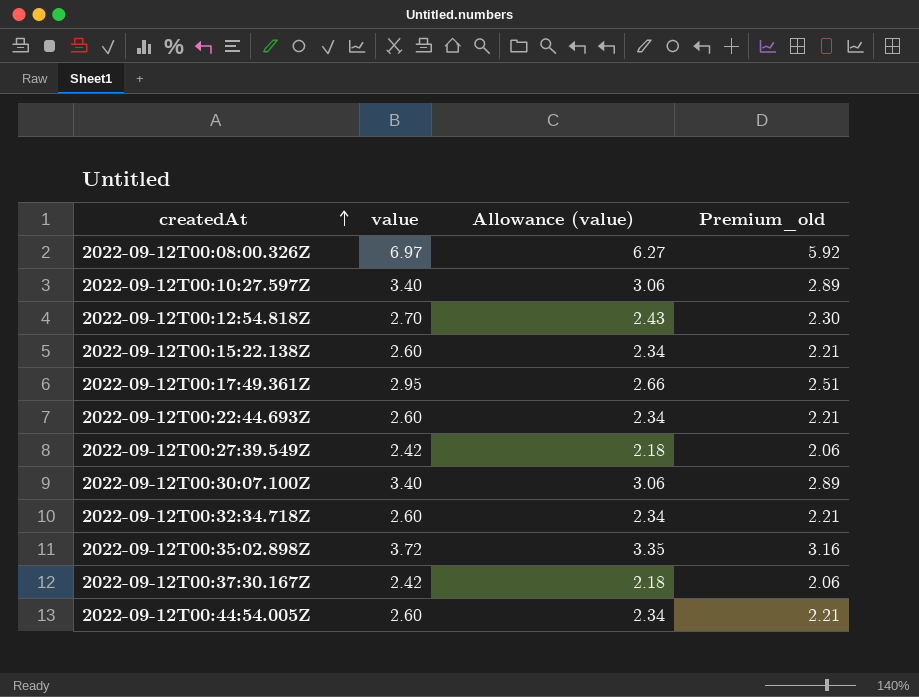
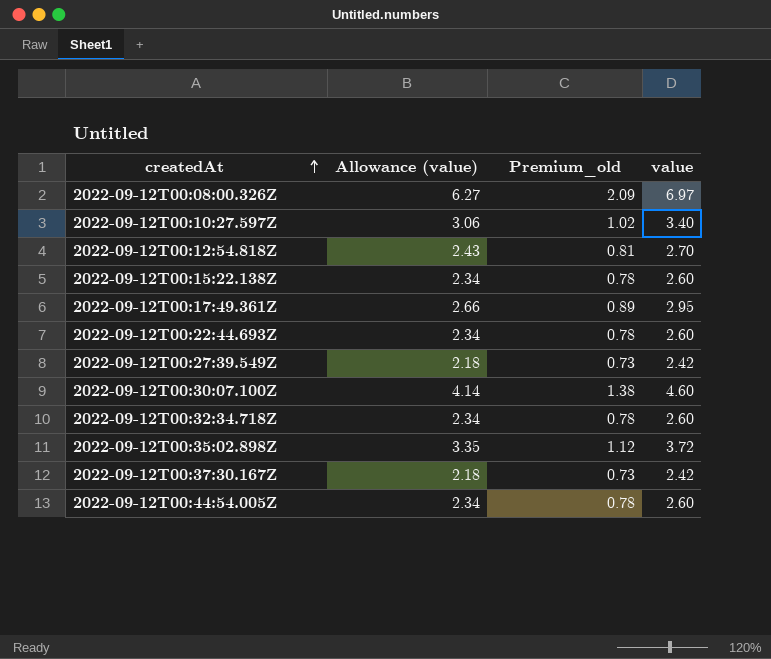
column Premium_old | formula: [value] * 0.85 -> [value] * 0.3
column value | position: 2 -> 4
2022-09-12T00:30:07.100Z | Allowance (value): 3.06 -> 4.14
2022-09-12T00:30:07.100Z | value: 3.40 -> 4.60

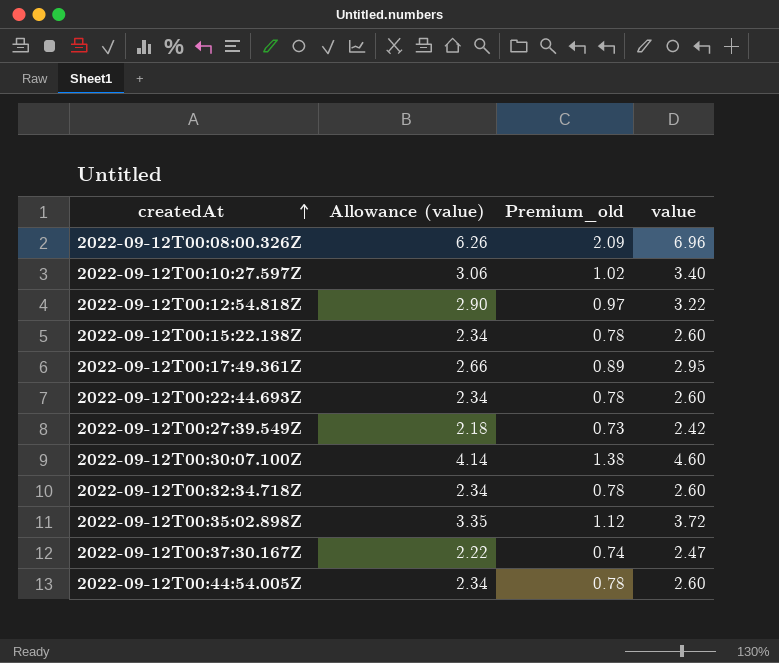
2022-09-12T00:08:00.326Z | Allowance (value): 6.27 -> 6.26
2022-09-12T00:08:00.326Z | value: 6.97 -> 6.96
2022-09-12T00:12:54.818Z | Allowance (value): 2.43 -> 2.90
2022-09-12T00:12:54.818Z | Premium_old: 0.81 -> 0.97
2022-09-12T00:12:54.818Z | value: 2.70 -> 3.22
2022-09-12T00:37:30.167Z | Allowance (value): 2.18 -> 2.22
2022-09-12T00:37:30.167Z | Premium_old: 0.73 -> 0.74
2022-09-12T00:37:30.167Z | value: 2.42 -> 2.47

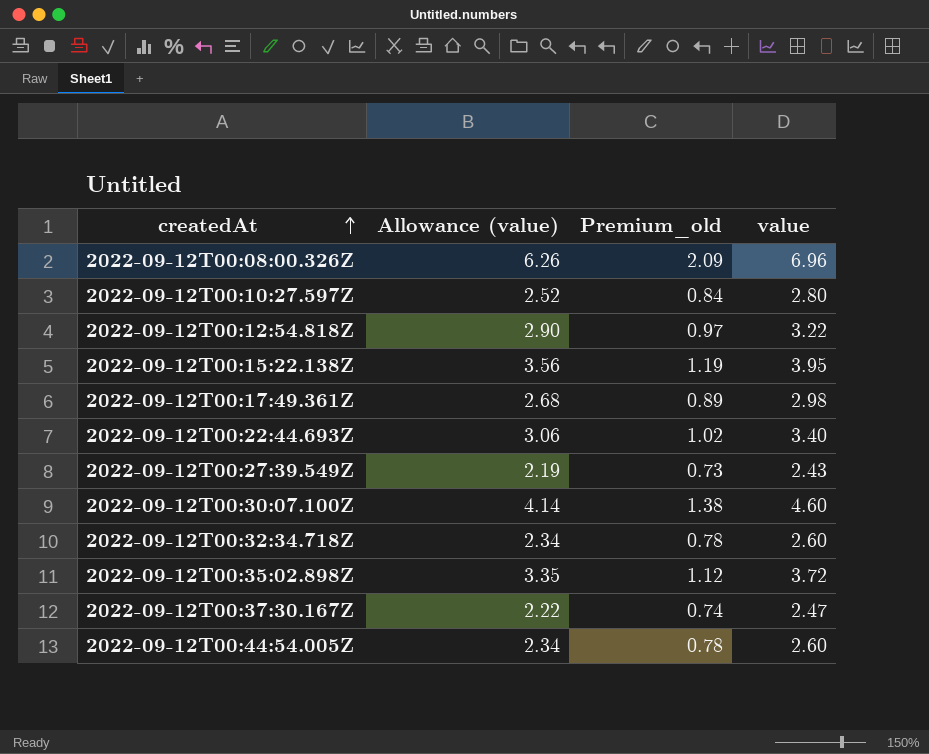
2022-09-12T00:10:27.597Z | Allowance (value): 3.06 -> 2.52
2022-09-12T00:10:27.597Z | Premium_old: 1.02 -> 0.84
2022-09-12T00:10:27.597Z | value: 3.40 -> 2.80
2022-09-12T00:15:22.138Z | Allowance (value): 2.34 -> 3.56
2022-09-12T00:15:22.138Z | Premium_old: 0.78 -> 1.19
2022-09-12T00:15:22.138Z | value: 2.60 -> 3.95
2022-09-12T00:17:49.361Z | Allowance (value): 2.66 -> 2.68
2022-09-12T00:17:49.361Z | value: 2.95 -> 2.98
2022-09-12T00:22:44.693Z | Allowance (value): 2.34 -> 3.06
2022-09-12T00:22:44.693Z | Premium_old: 0.78 -> 1.02
2022-09-12T00:22:44.693Z | value: 2.60 -> 3.40
2022-09-12T00:27:39.549Z | Allowance (value): 2.18 -> 2.19
2022-09-12T00:27:39.549Z | value: 2.42 -> 2.43

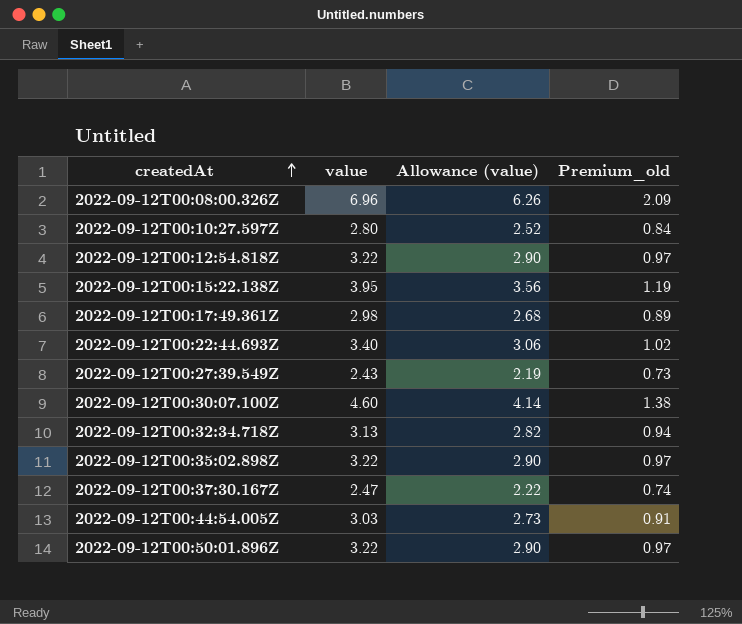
column value | position: 4 -> 2
2022-09-12T00:32:34.718Z | value: 2.60 -> 3.13
2022-09-12T00:32:34.718Z | Allowance (value): 2.34 -> 2.82
2022-09-12T00:32:34.718Z | Premium_old: 0.78 -> 0.94
2022-09-12T00:35:02.898Z | value: 3.72 -> 3.22
2022-09-12T00:35:02.898Z | Allowance (value): 3.35 -> 2.90
2022-09-12T00:35:02.898Z | Premium_old: 1.12 -> 0.97
2022-09-12T00:44:54.005Z | value: 2.60 -> 3.03
2022-09-12T00:44:54.005Z | Allowance (value): 2.34 -> 2.73
2022-09-12T00:44:54.005Z | Premium_old: 0.78 -> 0.91
row 2022-09-12T00:50:01.896Z: none -> 3.22 | 2.90 | 0.97

